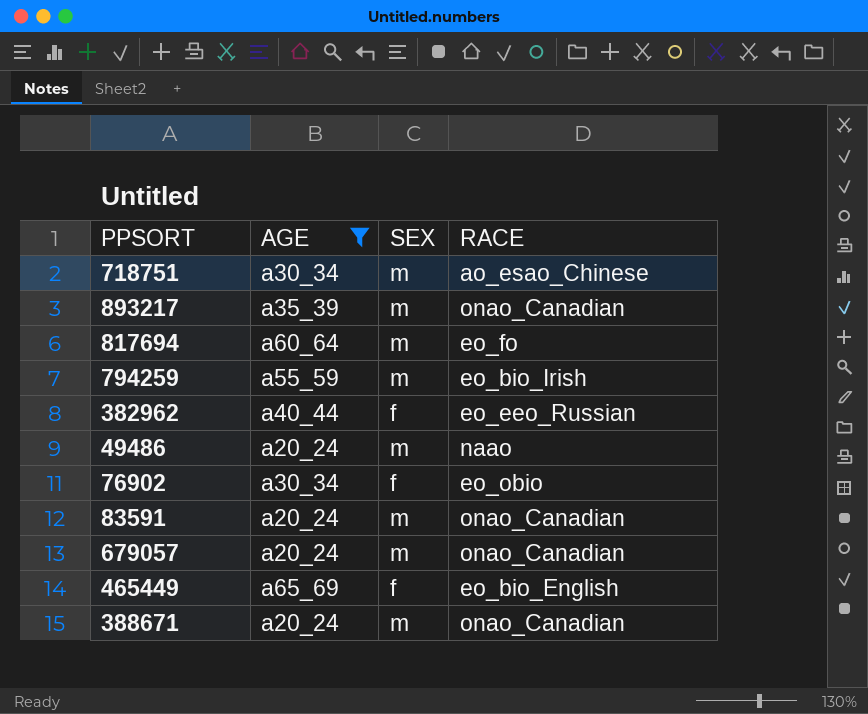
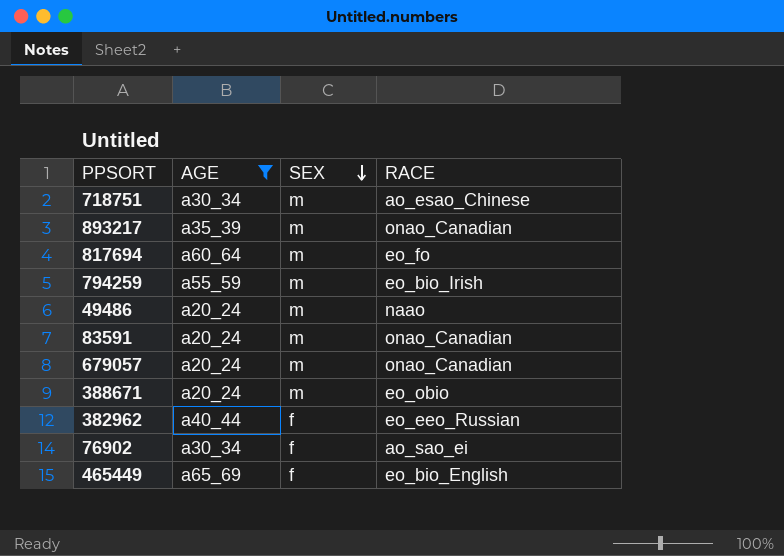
row order: none -> SEX descending
388671 | RACE: onao_Canadian -> eo_obio
76902 | RACE: eo_obio -> ao_sao_ei

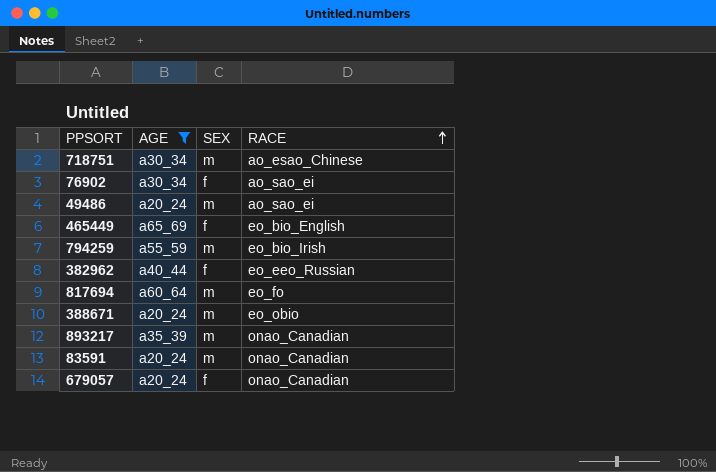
row order: SEX descending -> RACE ascending
49486 | RACE: naao -> ao_sao_ei
679057 | SEX: m -> f

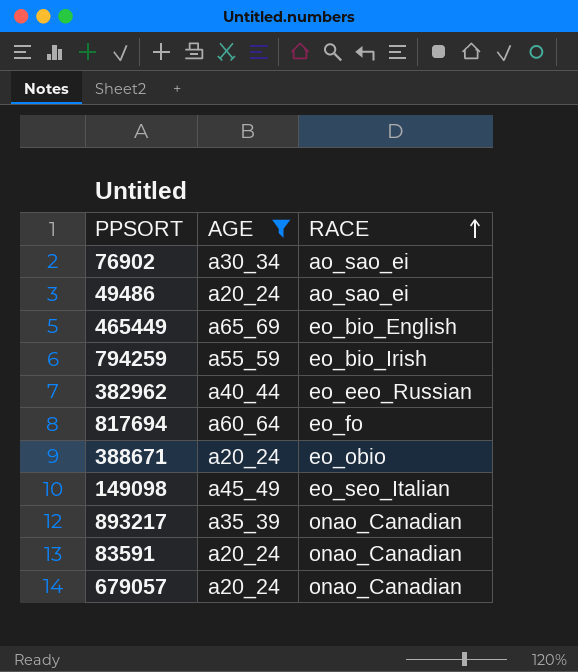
column SEX | position: 3 -> none
row 718751: a30_34 | m | ao_esao_Chinese -> none
row 149098: none -> a45_49 | eo_seo_Italian

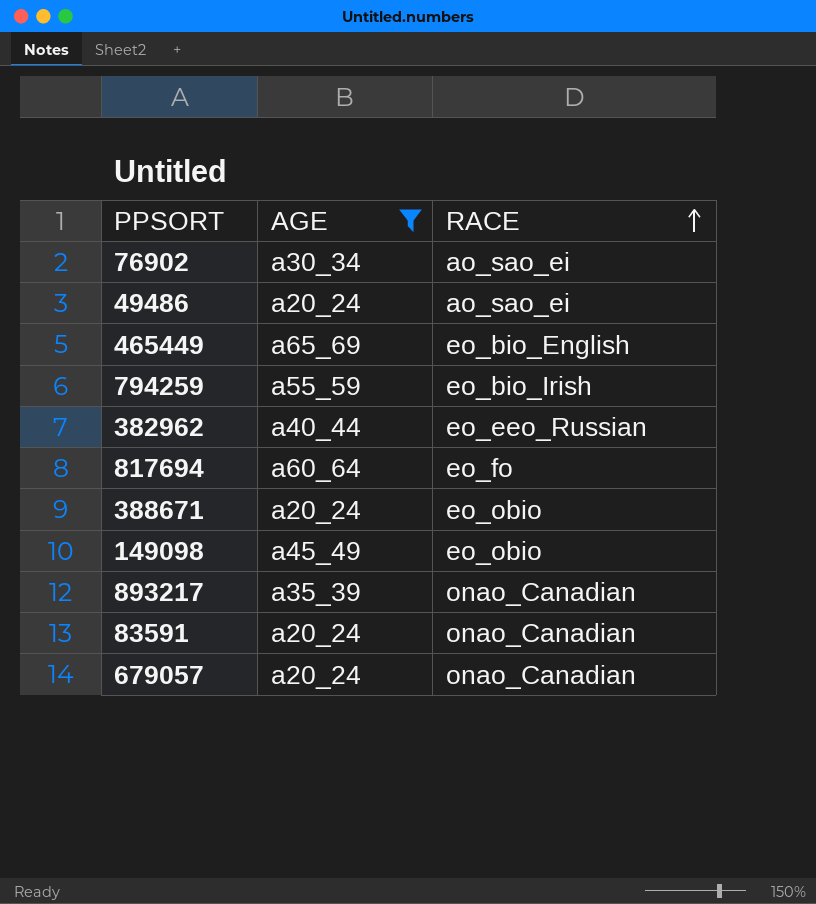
149098 | RACE: eo_seo_Italian -> eo_obio

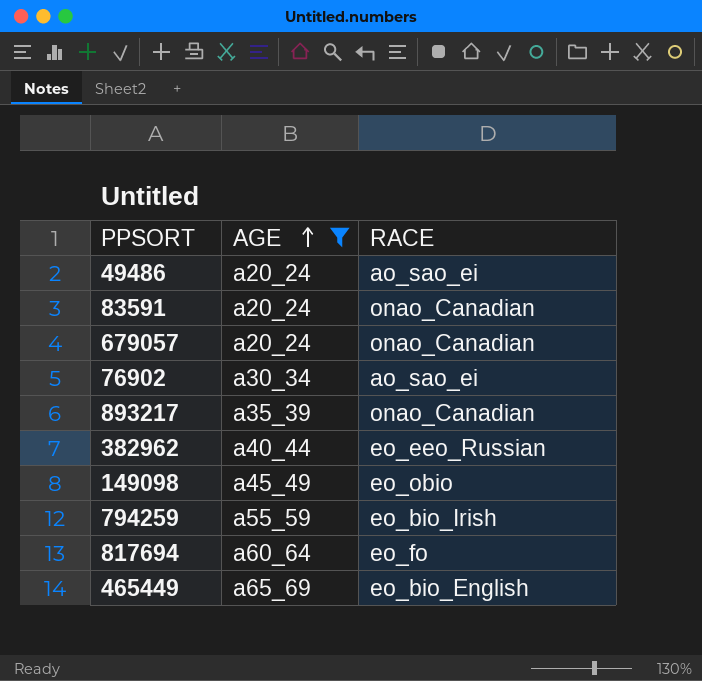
row order: RACE ascending -> AGE ascending
row 388671: a20_24 | eo_obio -> none

